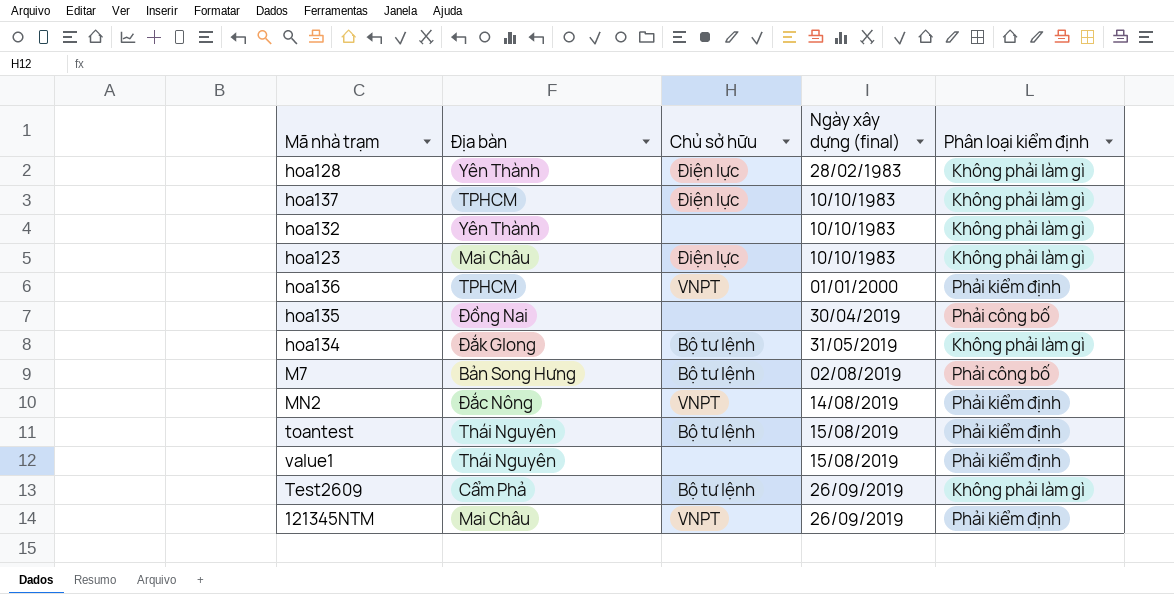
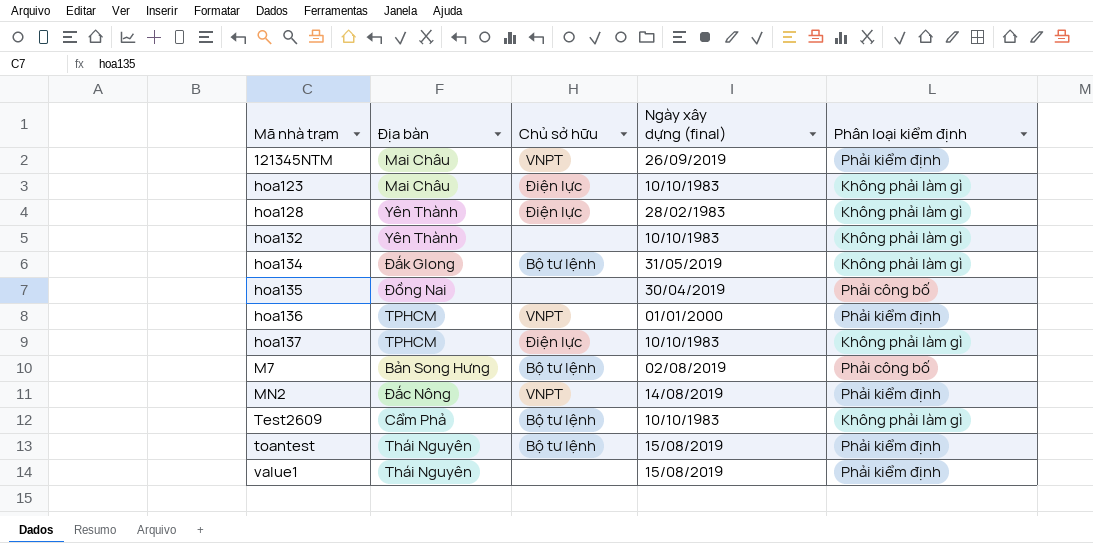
row order: Ngày xây dựng (final) ascending -> Mã nhà trạm ascending
Test2609 | Ngày xây dựng (final): 26/09/2019 -> 10/10/1983

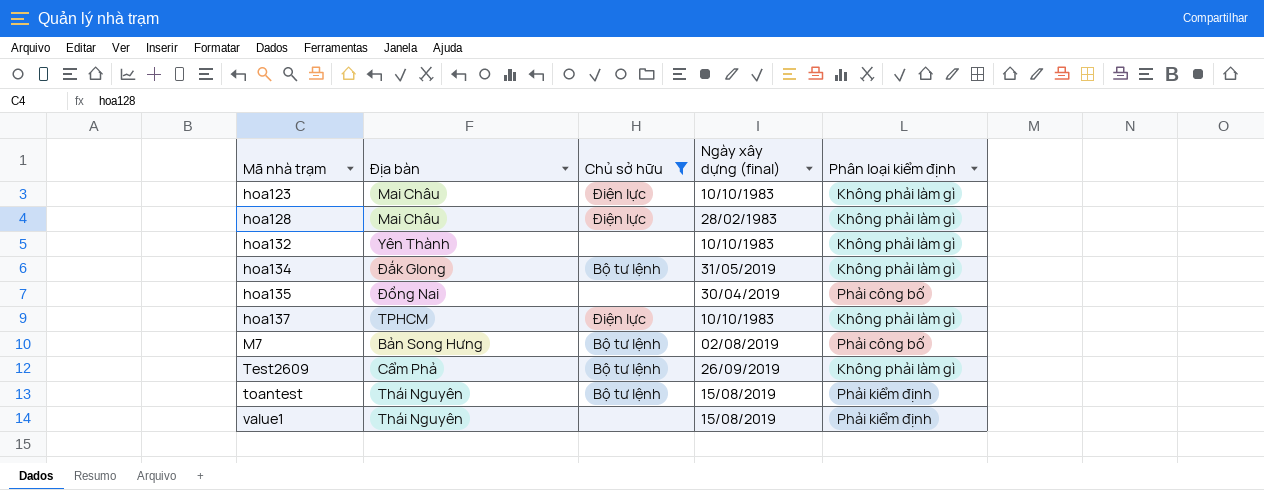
filter: none -> Chủ sở hữu != VNPT
hoa128 | Địa bàn: Yên Thành -> Mai Châu
Test2609 | Ngày xây dựng (final): 10/10/1983 -> 26/09/2019

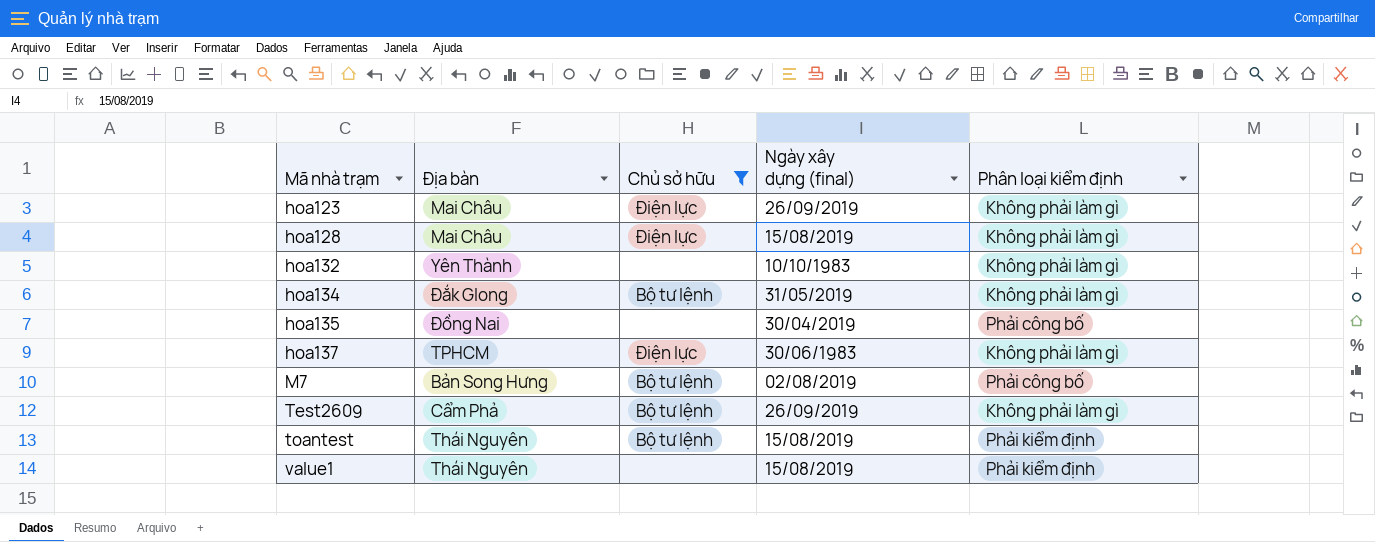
hoa123 | Ngày xây dựng (final): 10/10/1983 -> 26/09/2019
hoa128 | Ngày xây dựng (final): 28/02/1983 -> 15/08/2019
hoa137 | Ngày xây dựng (final): 10/10/1983 -> 30/06/1983

